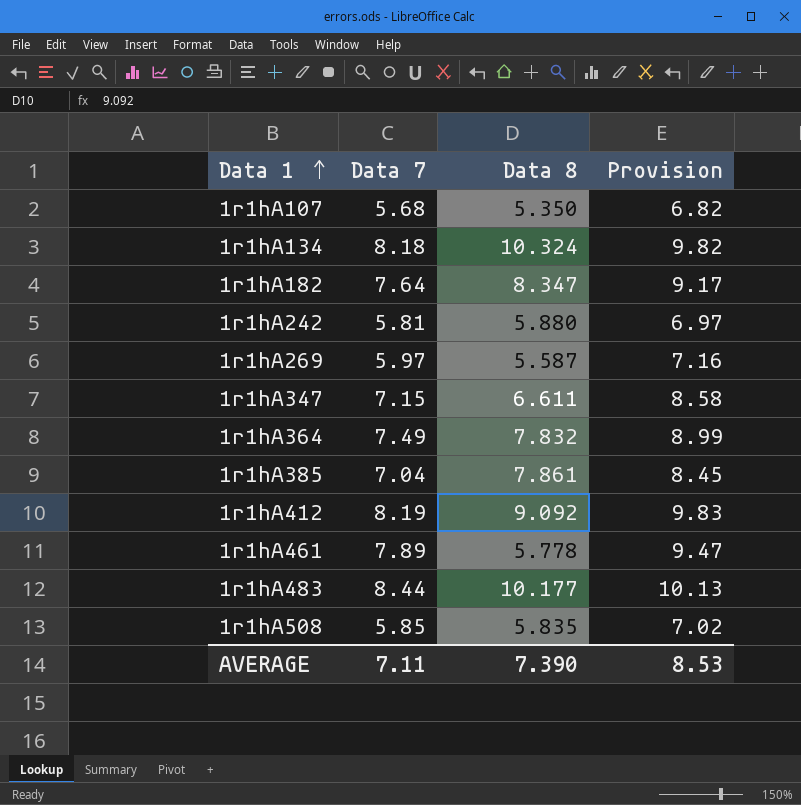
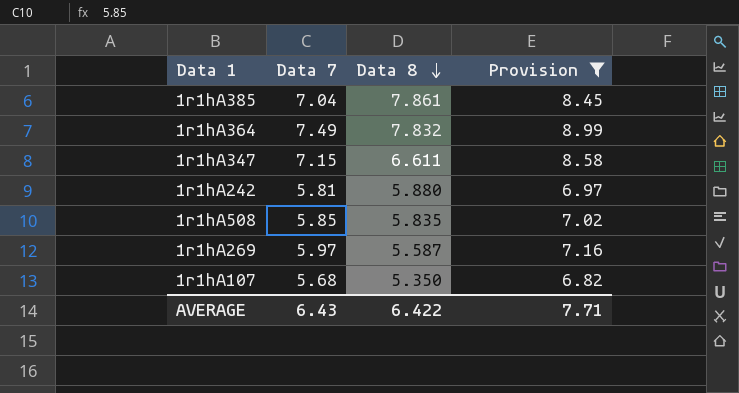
filter: none -> Provision <= 8.99
row order: Data 1 ascending -> Data 8 descending
AVERAGE | Data 7: 7.11 -> 6.43
AVERAGE | Data 8: 7.390 -> 6.422
AVERAGE | Provision: 8.53 -> 7.71

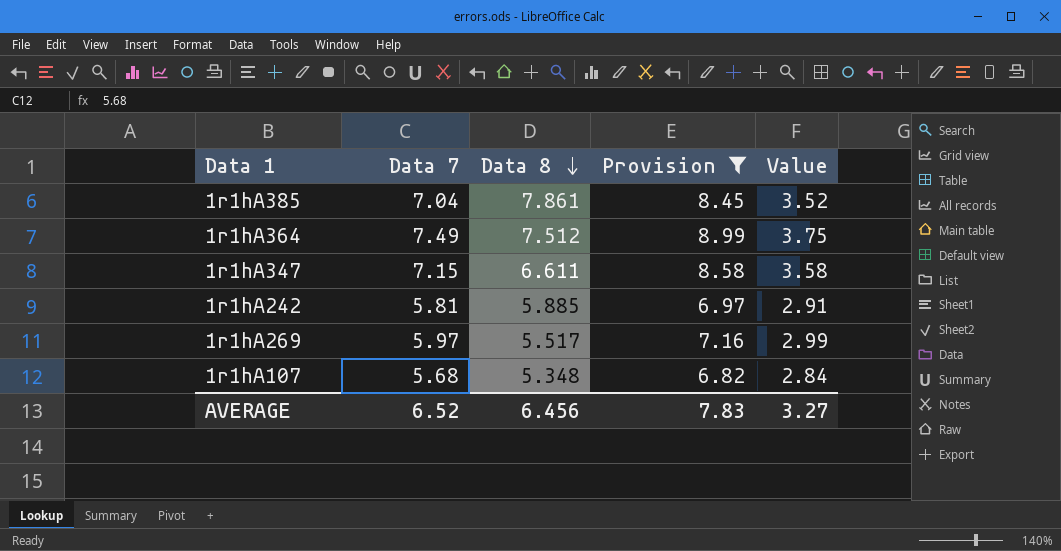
column Value | formula: none -> [Data 7] * 0.5
row 1r1hA508: 5.85 | 5.835 | 7.02 -> none
1r1hA364 | Data 8: 7.832 -> 7.512
1r1hA242 | Data 8: 5.880 -> 5.885
1r1hA269 | Data 8: 5.587 -> 5.517
1r1hA107 | Data 8: 5.350 -> 5.348
AVERAGE | Data 7: 6.43 -> 6.52
AVERAGE | Data 8: 6.422 -> 6.456
AVERAGE | Provision: 7.71 -> 7.83

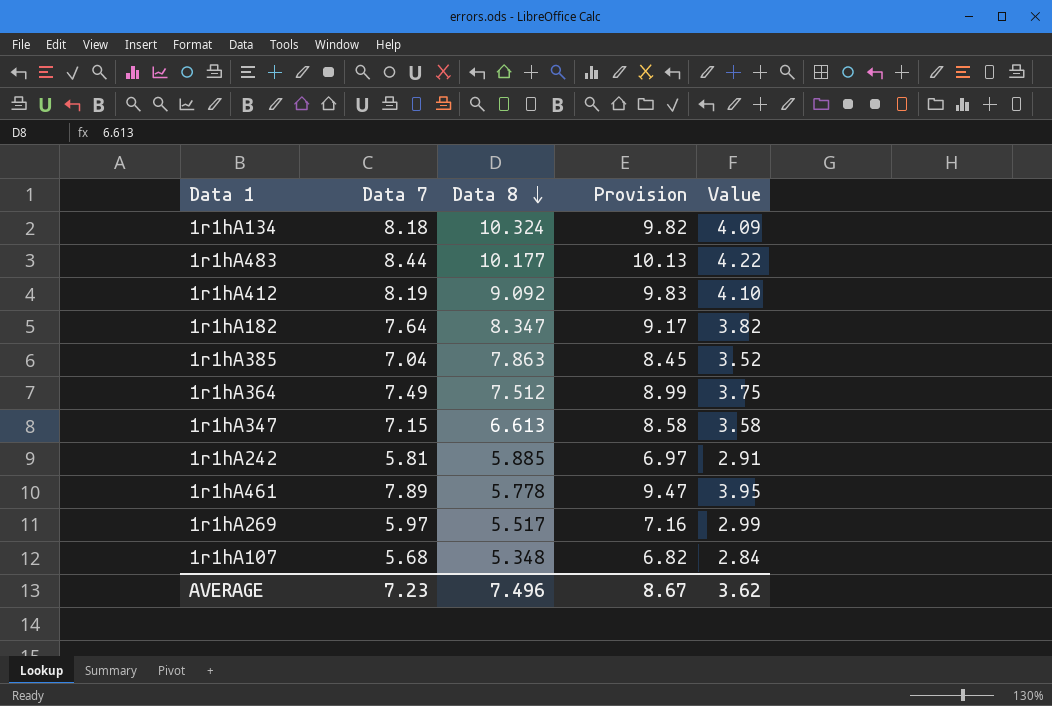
filter: Provision <= 8.99 -> none
1r1hA385 | Data 8: 7.861 -> 7.863
1r1hA347 | Data 8: 6.611 -> 6.613
AVERAGE | Data 7: 6.52 -> 7.23
AVERAGE | Data 8: 6.456 -> 7.496
AVERAGE | Provision: 7.83 -> 8.67
AVERAGE | Value: 3.27 -> 3.62

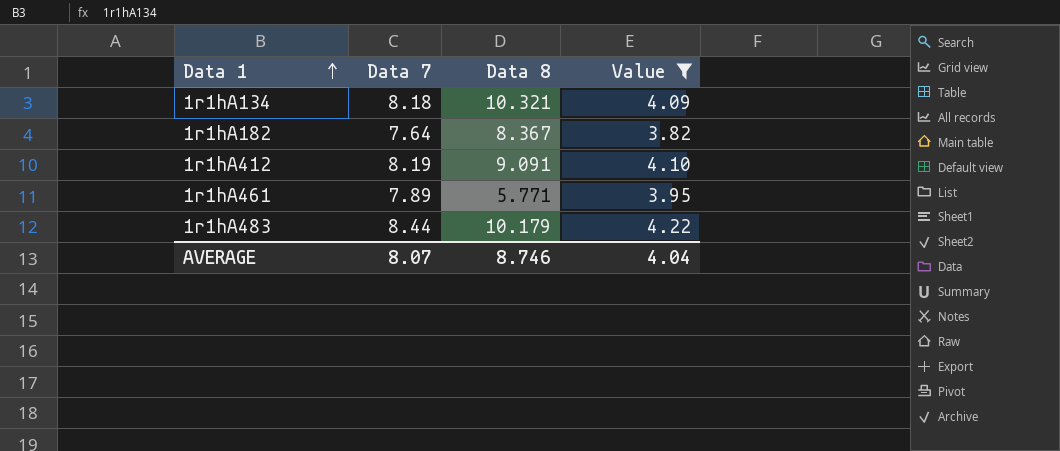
filter: none -> Value >= 3.82
row order: Data 8 descending -> Data 1 ascending
column Provision | formula: [Data 7] * 1.2 -> none
1r1hA134 | Data 8: 10.324 -> 10.321
1r1hA182 | Data 8: 8.347 -> 8.367
1r1hA412 | Data 8: 9.092 -> 9.091
1r1hA461 | Data 8: 5.778 -> 5.771
1r1hA483 | Data 8: 10.177 -> 10.179
AVERAGE | Data 7: 7.23 -> 8.07
AVERAGE | Data 8: 7.496 -> 8.746
AVERAGE | Value: 3.62 -> 4.04

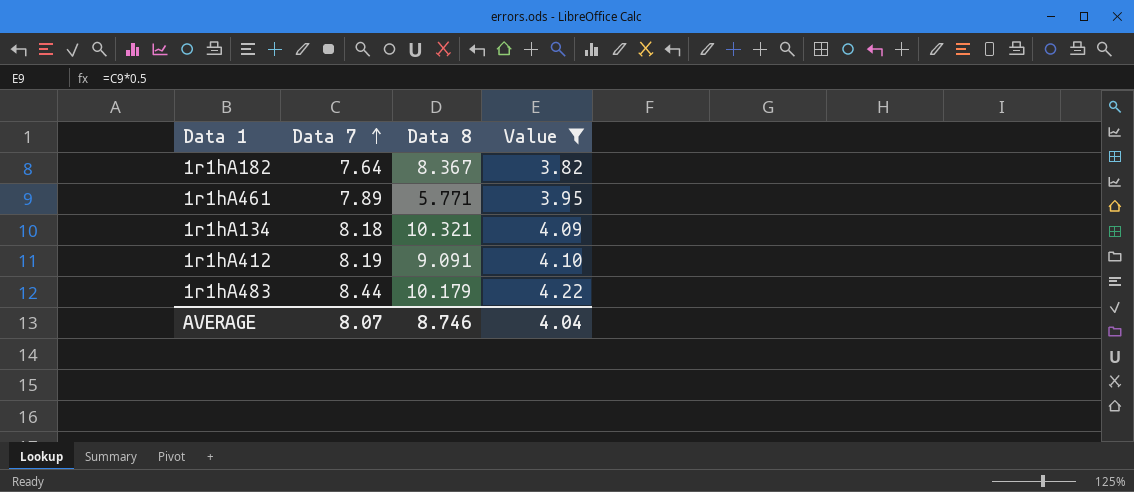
row order: Data 1 ascending -> Data 7 ascending

